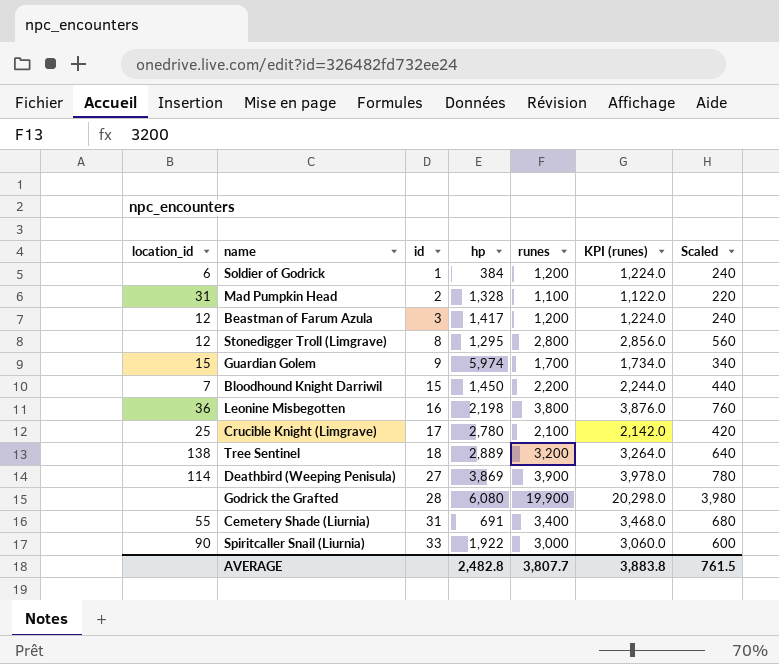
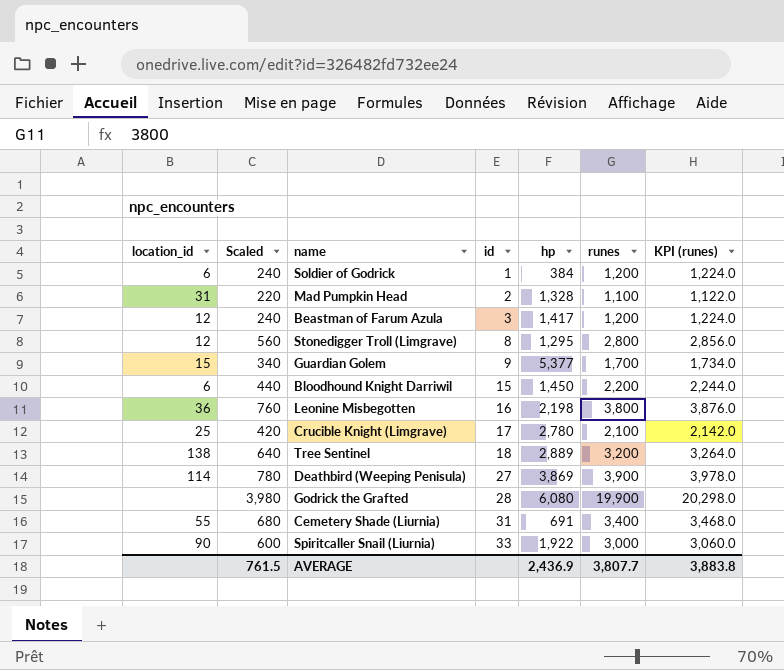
column Scaled | position: 7 -> 2
Guardian Golem | hp: 5,974 -> 5,377
Bloodhound Knight Darriwil | location_id: 7 -> 6
AVERAGE | hp: 2,482.8 -> 2,436.9

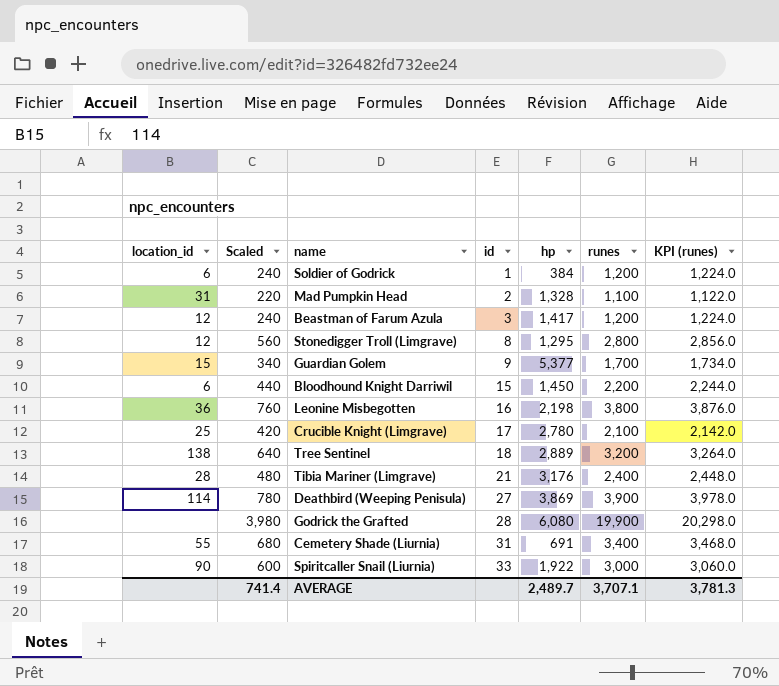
row Tibia Mariner (Limgrave): none -> 28 | 480 | 21 | 3,176 | 2,400 | 2,448.0
AVERAGE | Scaled: 761.5 -> 741.4
AVERAGE | hp: 2,436.9 -> 2,489.7
AVERAGE | runes: 3,807.7 -> 3,707.1
AVERAGE | KPI (runes): 3,883.8 -> 3,781.3

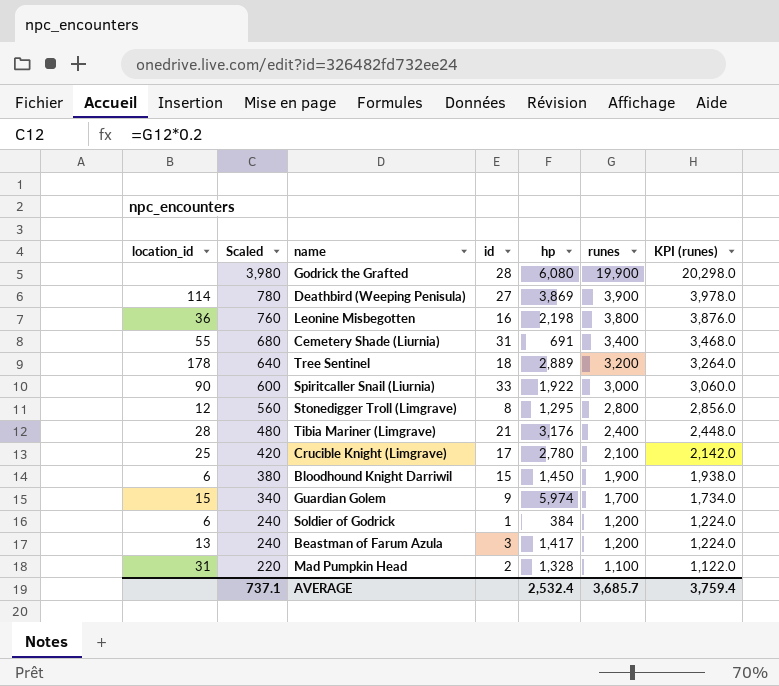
row order: id ascending -> Scaled descending
Tree Sentinel | location_id: 138 -> 178
Bloodhound Knight Darriwil | Scaled: 440 -> 380
Bloodhound Knight Darriwil | runes: 2,200 -> 1,900
Bloodhound Knight Darriwil | KPI (runes): 2,244.0 -> 1,938.0
Guardian Golem | hp: 5,377 -> 5,974
Beastman of Farum Azula | location_id: 12 -> 13
AVERAGE | Scaled: 741.4 -> 737.1
AVERAGE | hp: 2,489.7 -> 2,532.4
AVERAGE | runes: 3,707.1 -> 3,685.7
AVERAGE | KPI (runes): 3,781.3 -> 3,759.4

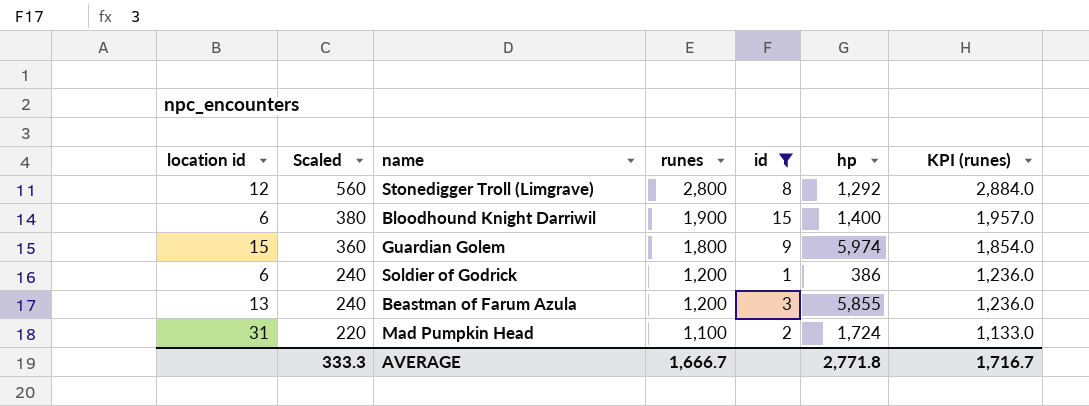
filter: none -> id <= 15
column name: location_id -> location id
column runes | position: 6 -> 4
column KPI (runes) | formula: [runes] * 1.02 -> [runes] * 1.03
Stonedigger Troll (Limgrave) | hp: 1,295 -> 1,292
Bloodhound Knight Darriwil | hp: 1,450 -> 1,400
Guardian Golem | Scaled: 340 -> 360
Guardian Golem | runes: 1,700 -> 1,800
Soldier of Godrick | hp: 384 -> 386
Beastman of Farum Azula | hp: 1,417 -> 5,855
Mad Pumpkin Head | hp: 1,328 -> 1,724
AVERAGE | Scaled: 737.1 -> 333.3
AVERAGE | runes: 3,685.7 -> 1,666.7
AVERAGE | hp: 2,532.4 -> 2,771.8
AVERAGE | KPI (runes): 3,759.4 -> 1,716.7

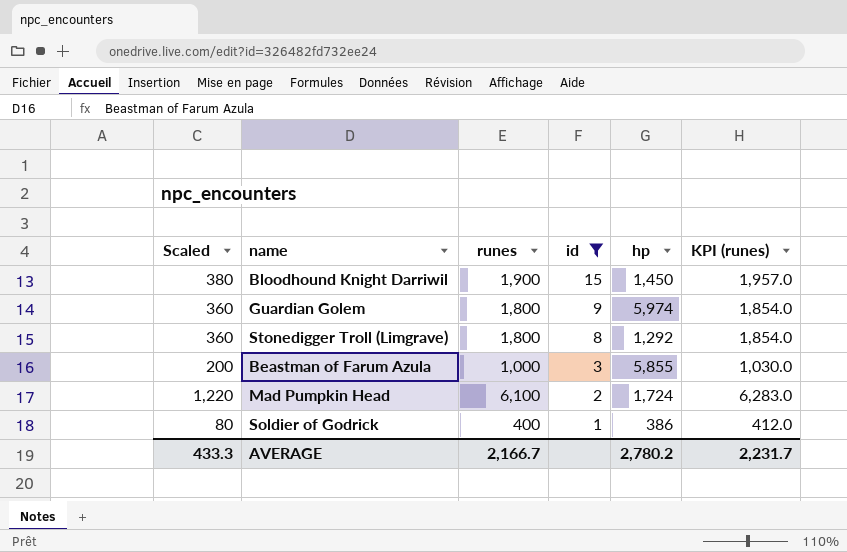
row order: Scaled descending -> id descending
column location id | position: 1 -> none
Bloodhound Knight Darriwil | hp: 1,400 -> 1,450
Stonedigger Troll (Limgrave) | Scaled: 560 -> 360
Stonedigger Troll (Limgrave) | runes: 2,800 -> 1,800
Stonedigger Troll (Limgrave) | KPI (runes): 2,884.0 -> 1,854.0
Beastman of Farum Azula | Scaled: 240 -> 200
Beastman of Farum Azula | runes: 1,200 -> 1,000
Beastman of Farum Azula | KPI (runes): 1,236.0 -> 1,030.0
Mad Pumpkin Head | Scaled: 220 -> 1,220
Mad Pumpkin Head | runes: 1,100 -> 6,100
Mad Pumpkin Head | KPI (runes): 1,133.0 -> 6,283.0
Soldier of Godrick | Scaled: 240 -> 80
Soldier of Godrick | runes: 1,200 -> 400
Soldier of Godrick | KPI (runes): 1,236.0 -> 412.0
AVERAGE | Scaled: 333.3 -> 433.3
AVERAGE | runes: 1,666.7 -> 2,166.7
AVERAGE | hp: 2,771.8 -> 2,780.2
AVERAGE | KPI (runes): 1,716.7 -> 2,231.7

